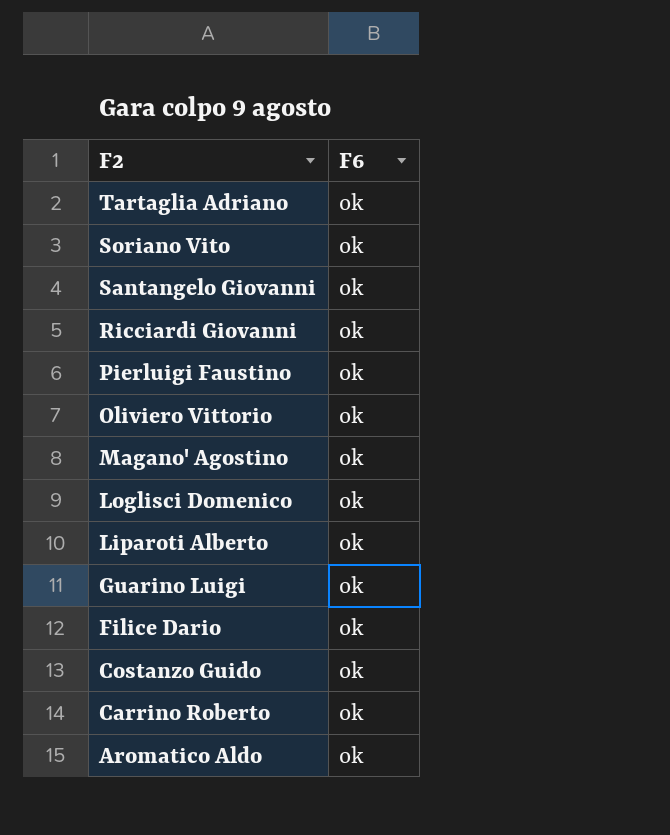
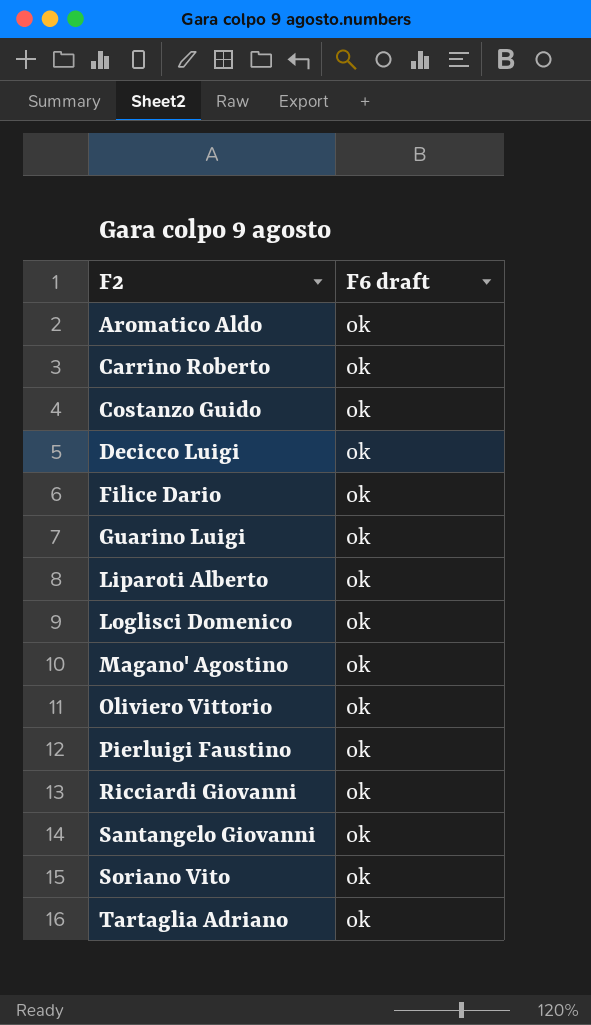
row order: F2 descending -> F2 ascending
column name: F6 -> F6 draft
row Decicco Luigi: none -> ok

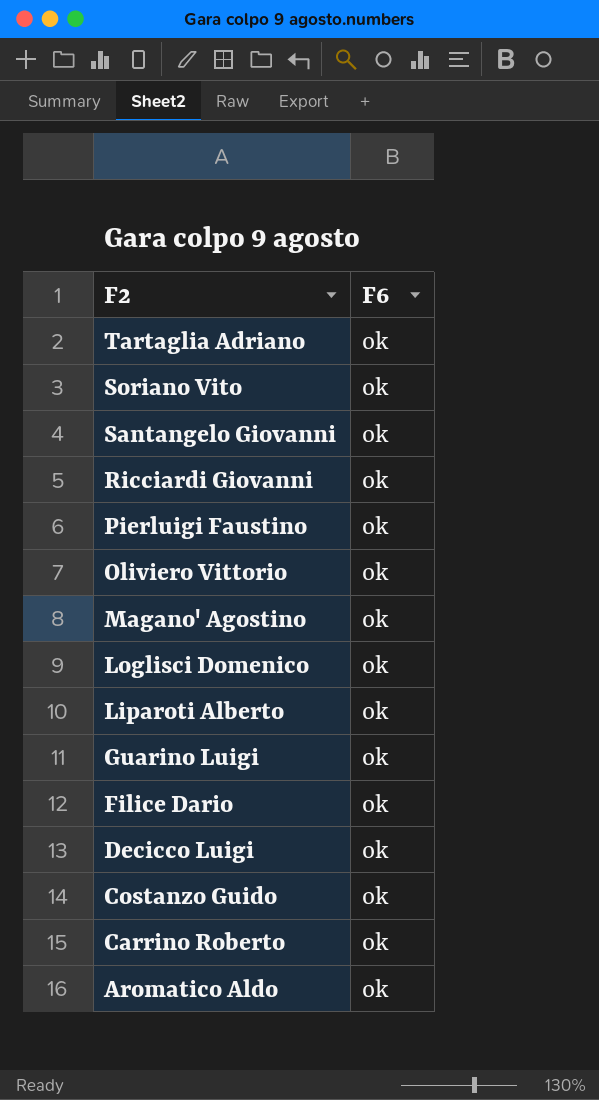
row order: F2 ascending -> F2 descending
column name: F6 draft -> F6

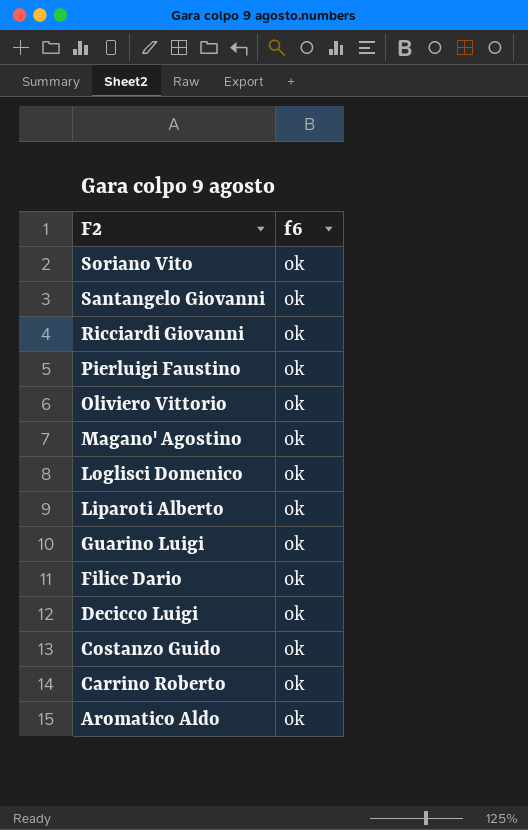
column name: F6 -> f6
row Tartaglia Adriano: ok -> none

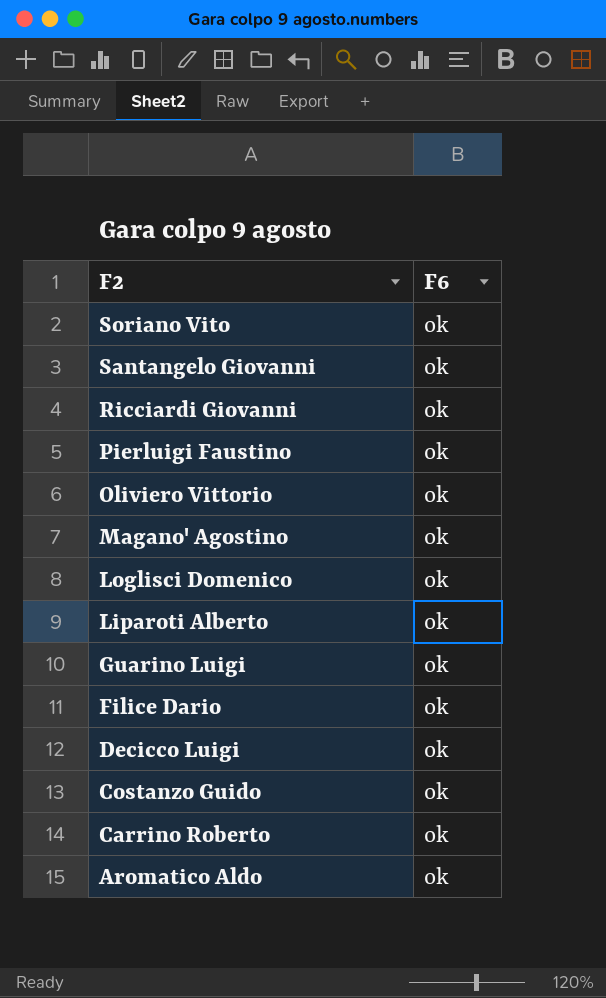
column name: f6 -> F6

